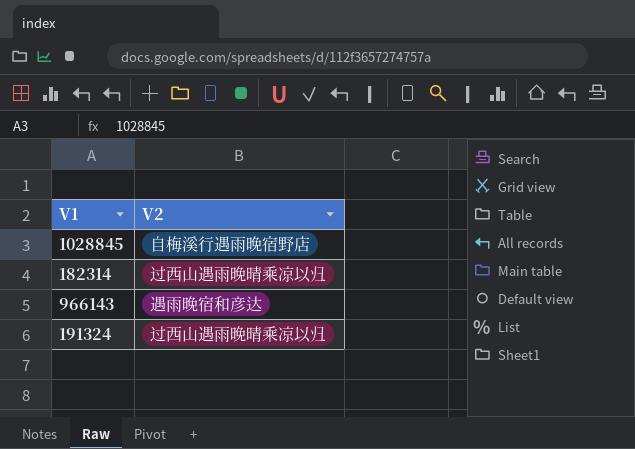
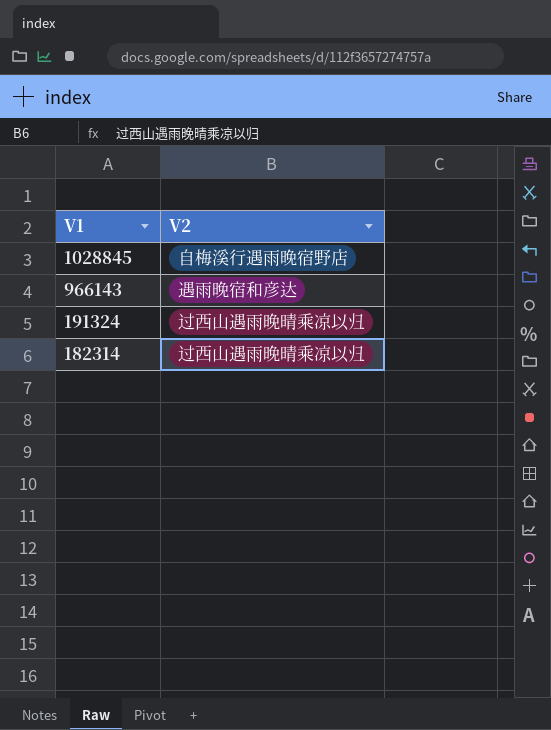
row order: none -> V1 descending

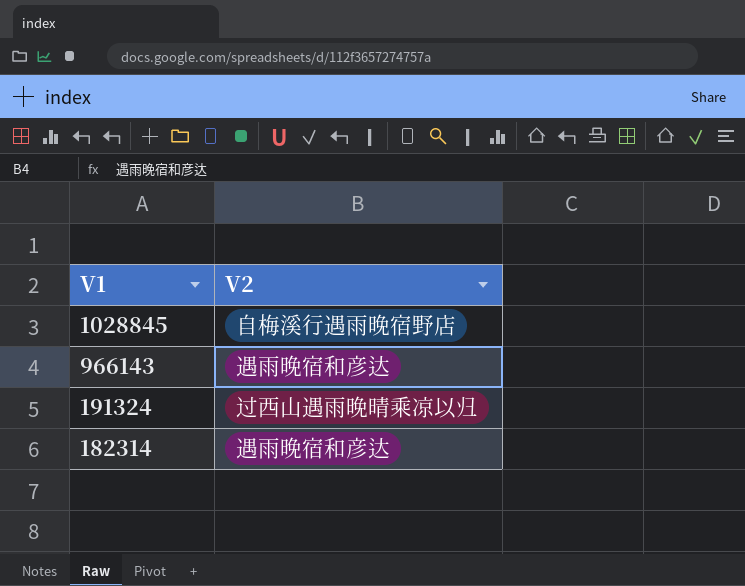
182314 | V2: 过西山遇雨晚晴乘凉以归 -> 遇雨晚宿和彦达

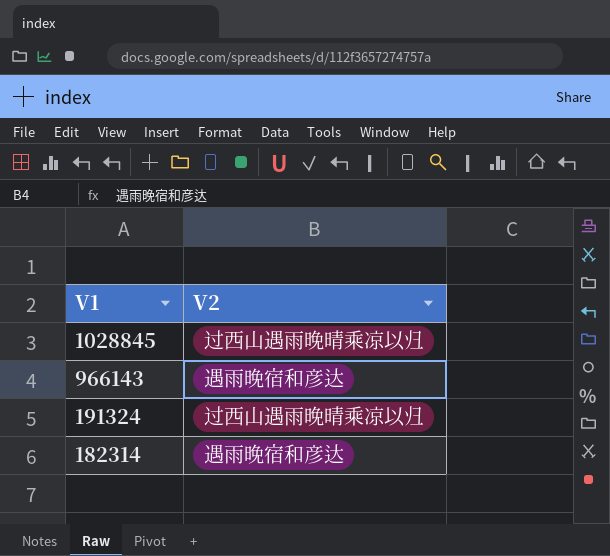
1028845 | V2: 自梅溪行遇雨晚宿野店 -> 过西山遇雨晚晴乘凉以归

